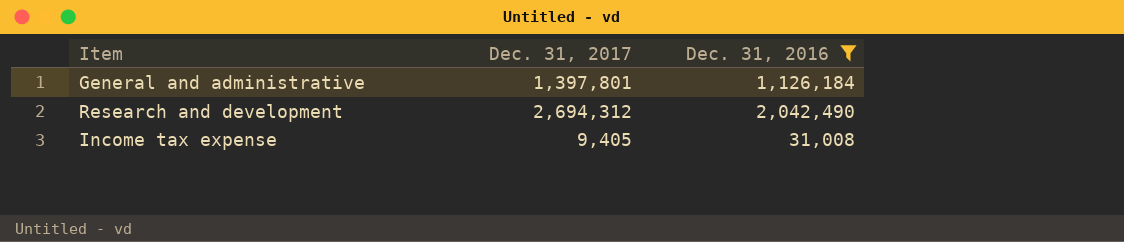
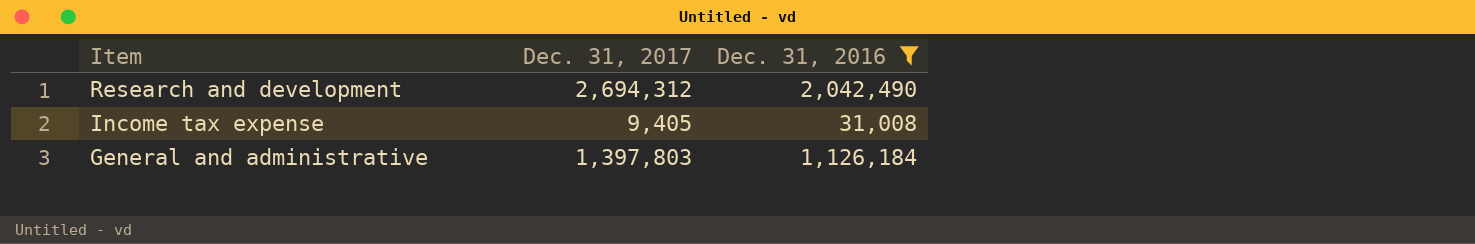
row order: none -> Item descending
General and administrative | Dec. 31, 2017: 1,397,801 -> 1,397,803

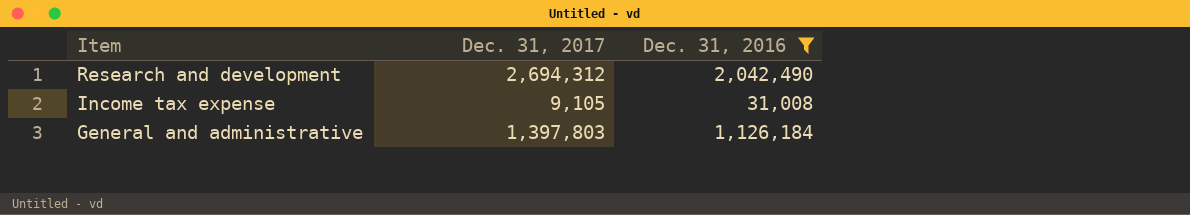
Income tax expense | Dec. 31, 2017: 9,405 -> 9,105

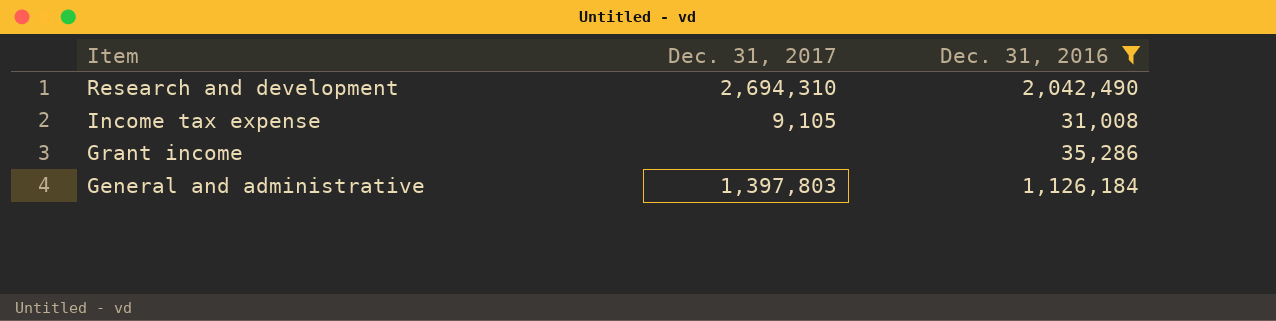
Research and development | Dec. 31, 2017: 2,694,312 -> 2,694,310
row Grant income: none -> none | 35,286

